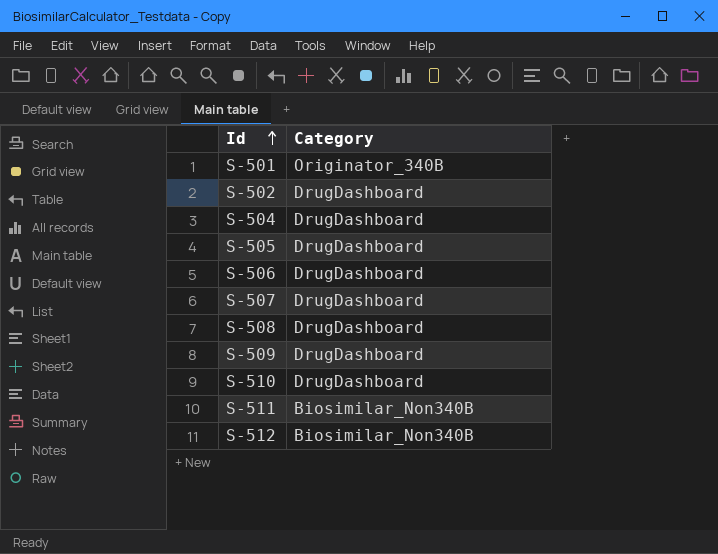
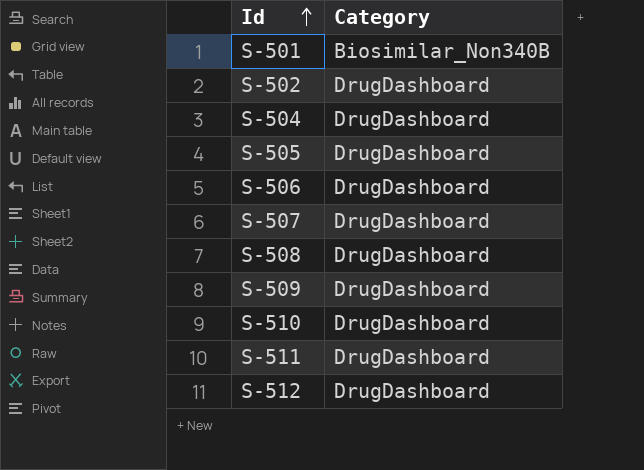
S-501 | Category: Originator_340B -> Biosimilar_Non340B
S-511 | Category: Biosimilar_Non340B -> DrugDashboard
S-512 | Category: Biosimilar_Non340B -> DrugDashboard

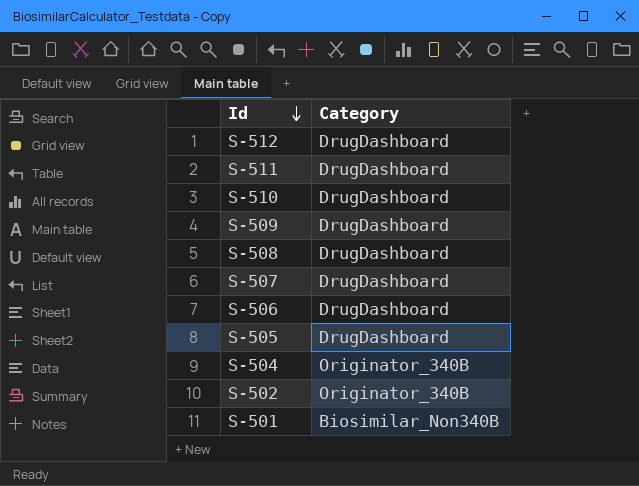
row order: Id ascending -> Id descending
S-504 | Category: DrugDashboard -> Originator_340B
S-502 | Category: DrugDashboard -> Originator_340B

